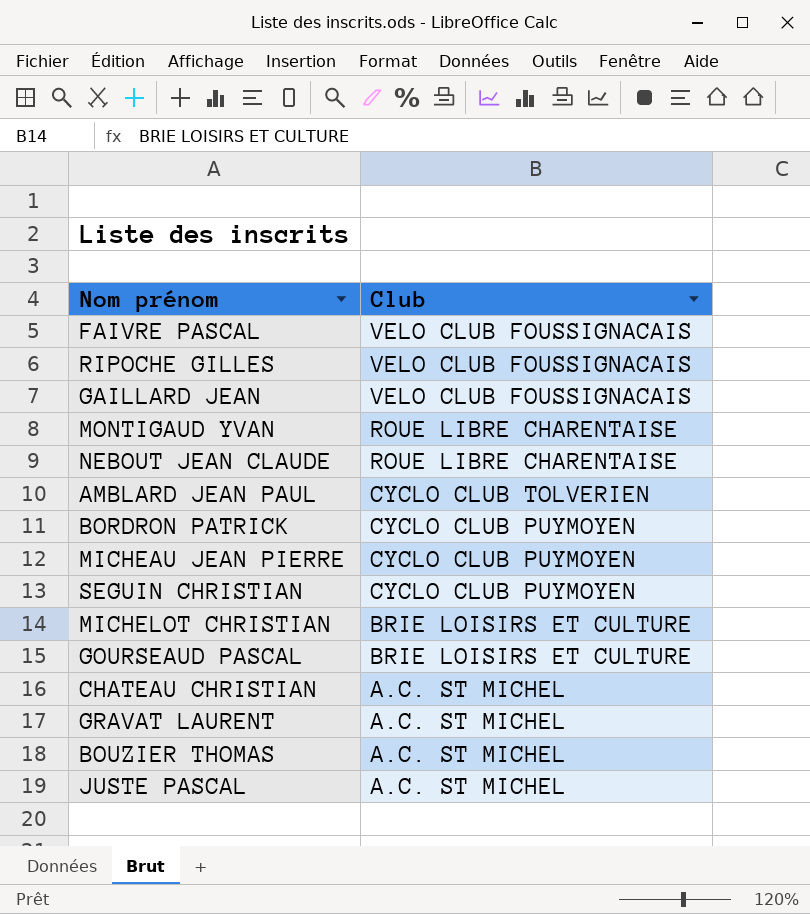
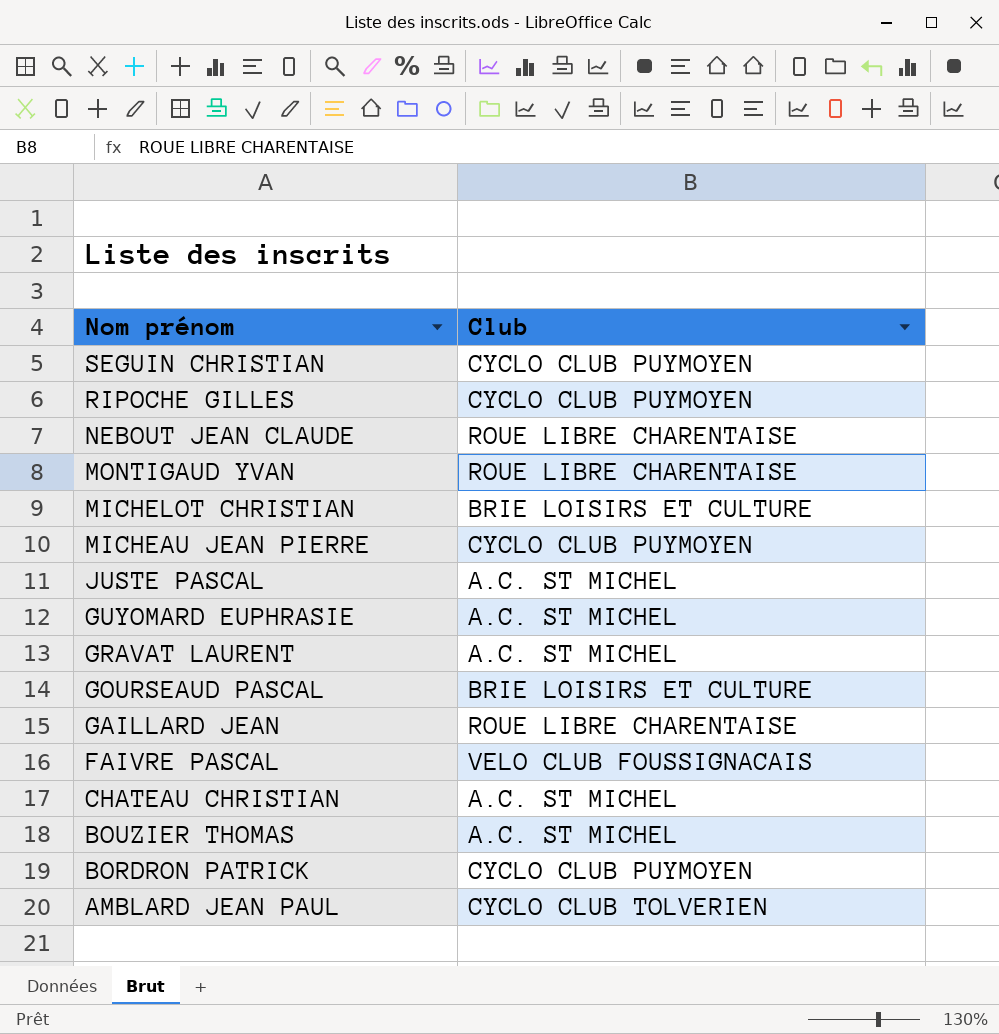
row order: Club descending -> Nom prénom descending
RIPOCHE GILLES | Club: VELO CLUB FOUSSIGNACAIS -> CYCLO CLUB PUYMOYEN
row GUYOMARD EUPHRASIE: none -> A.C. ST MICHEL
GAILLARD JEAN | Club: VELO CLUB FOUSSIGNACAIS -> ROUE LIBRE CHARENTAISE

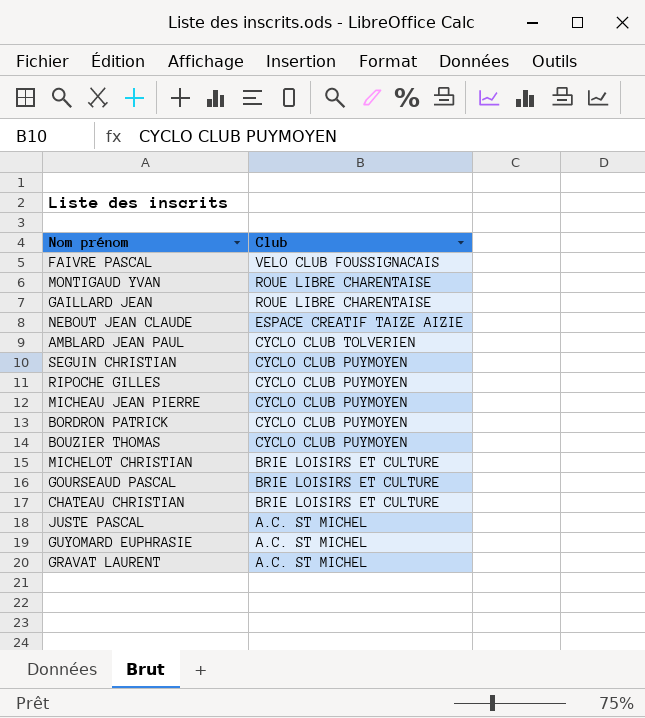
row order: Nom prénom descending -> Club descending
NEBOUT JEAN CLAUDE | Club: ROUE LIBRE CHARENTAISE -> ESPACE CREATIF TAIZE AIZIE
BOUZIER THOMAS | Club: A.C. ST MICHEL -> CYCLO CLUB PUYMOYEN
CHATEAU CHRISTIAN | Club: A.C. ST MICHEL -> BRIE LOISIRS ET CULTURE

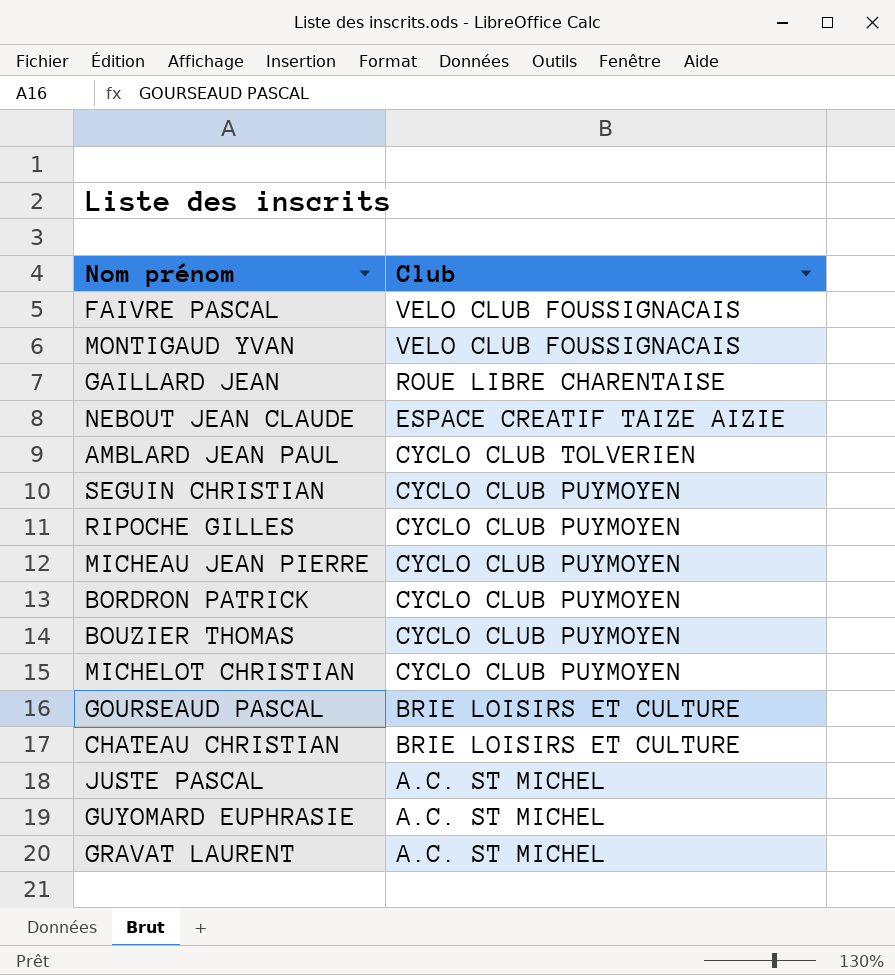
MONTIGAUD YVAN | Club: ROUE LIBRE CHARENTAISE -> VELO CLUB FOUSSIGNACAIS
MICHELOT CHRISTIAN | Club: BRIE LOISIRS ET CULTURE -> CYCLO CLUB PUYMOYEN

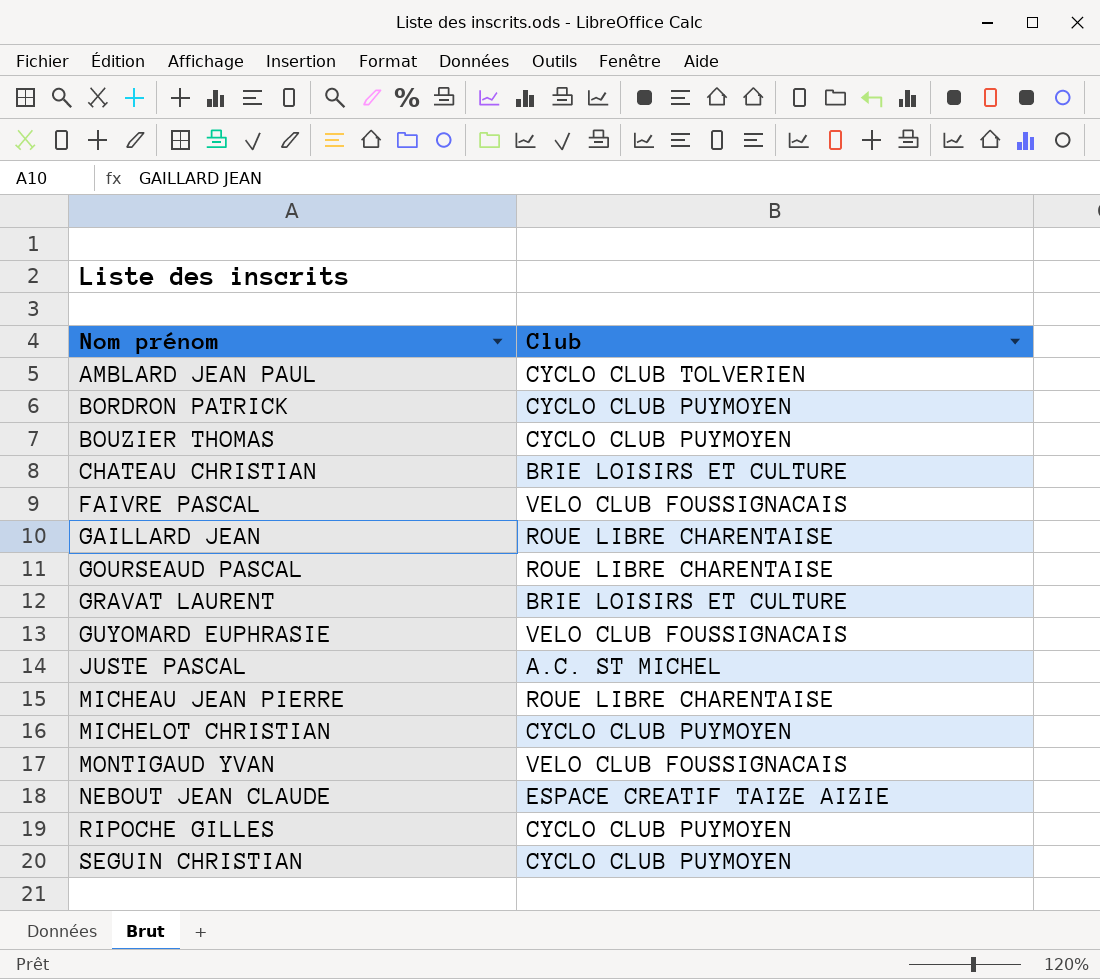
row order: Club descending -> Nom prénom ascending
GOURSEAUD PASCAL | Club: BRIE LOISIRS ET CULTURE -> ROUE LIBRE CHARENTAISE
GRAVAT LAURENT | Club: A.C. ST MICHEL -> BRIE LOISIRS ET CULTURE
GUYOMARD EUPHRASIE | Club: A.C. ST MICHEL -> VELO CLUB FOUSSIGNACAIS
MICHEAU JEAN PIERRE | Club: CYCLO CLUB PUYMOYEN -> ROUE LIBRE CHARENTAISE

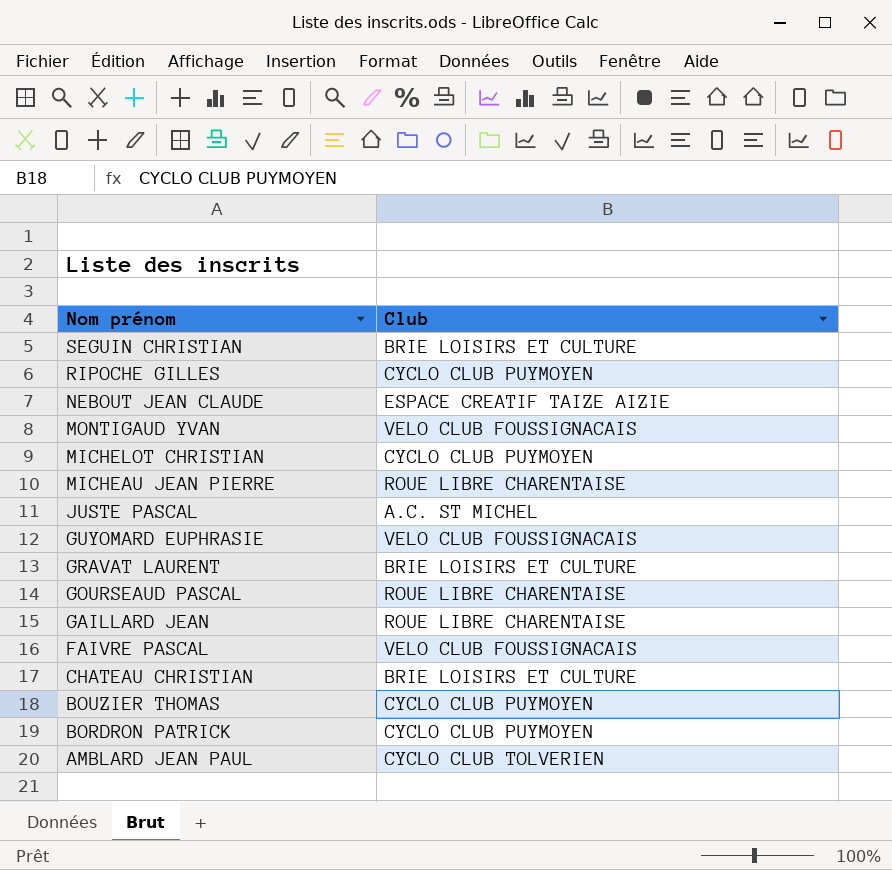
row order: Nom prénom ascending -> Nom prénom descending
SEGUIN CHRISTIAN | Club: CYCLO CLUB PUYMOYEN -> BRIE LOISIRS ET CULTURE

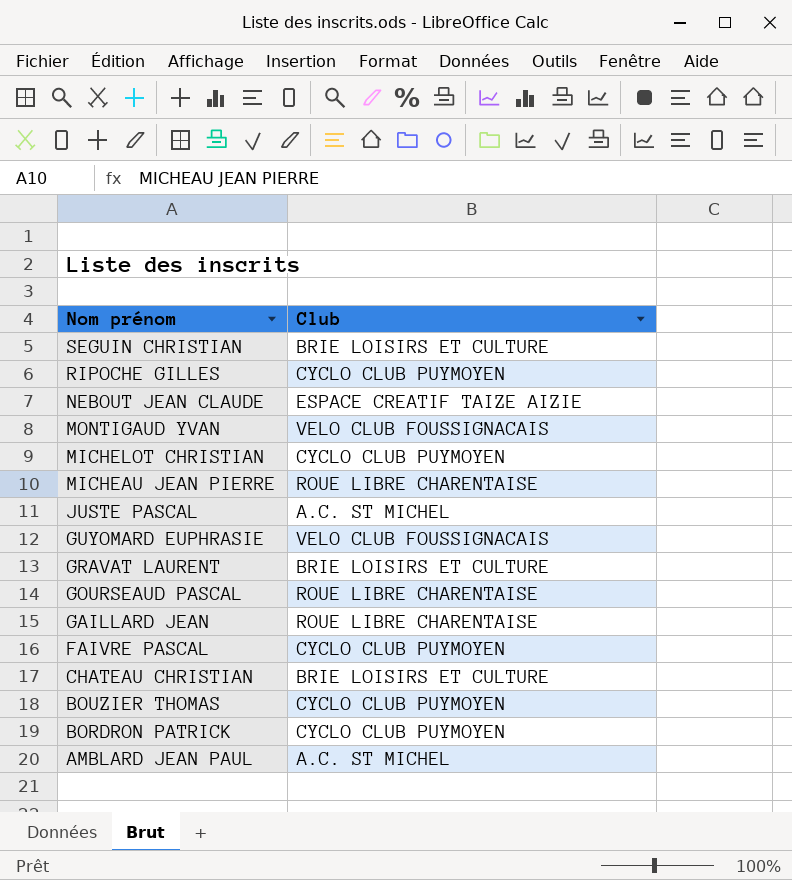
FAIVRE PASCAL | Club: VELO CLUB FOUSSIGNACAIS -> CYCLO CLUB PUYMOYEN
AMBLARD JEAN PAUL | Club: CYCLO CLUB TOLVERIEN -> A.C. ST MICHEL

